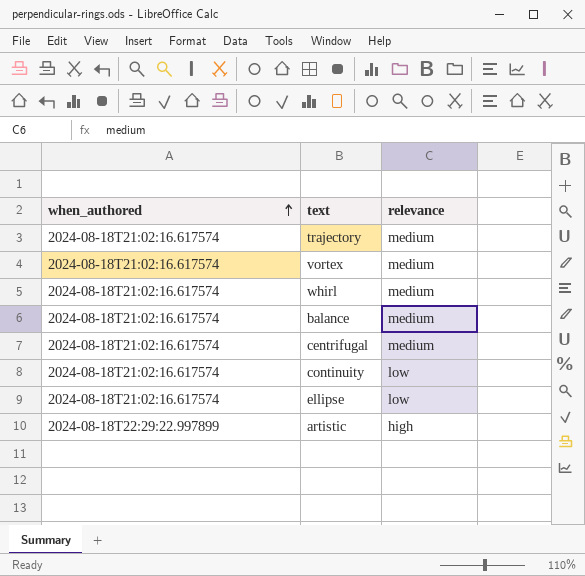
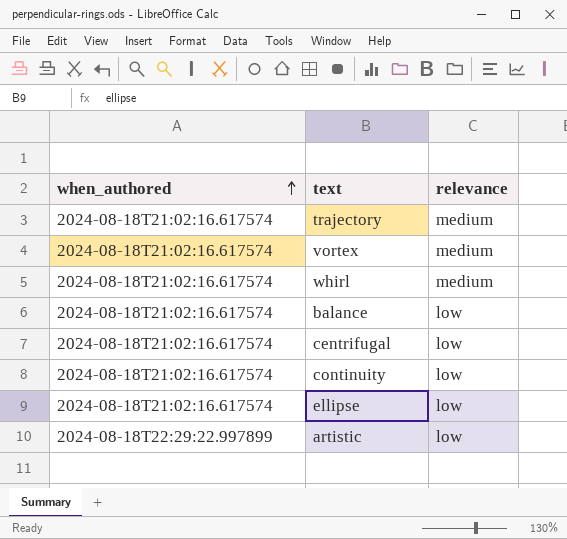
balance | relevance: medium -> low
centrifugal | relevance: medium -> low
artistic | relevance: high -> low

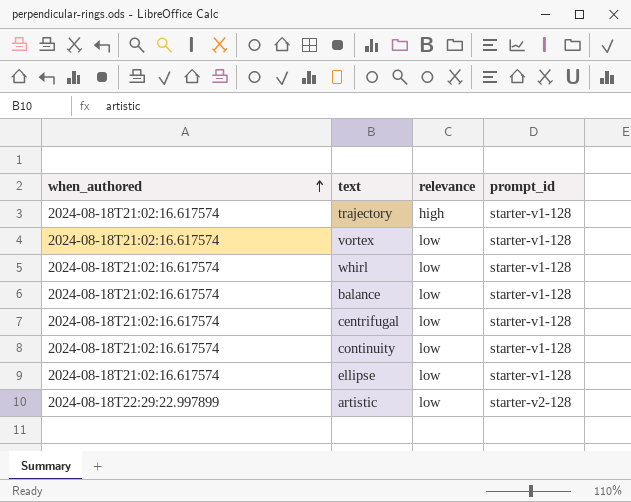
column prompt_id | position: none -> 4
trajectory | relevance: medium -> high
vortex | relevance: medium -> low
whirl | relevance: medium -> low

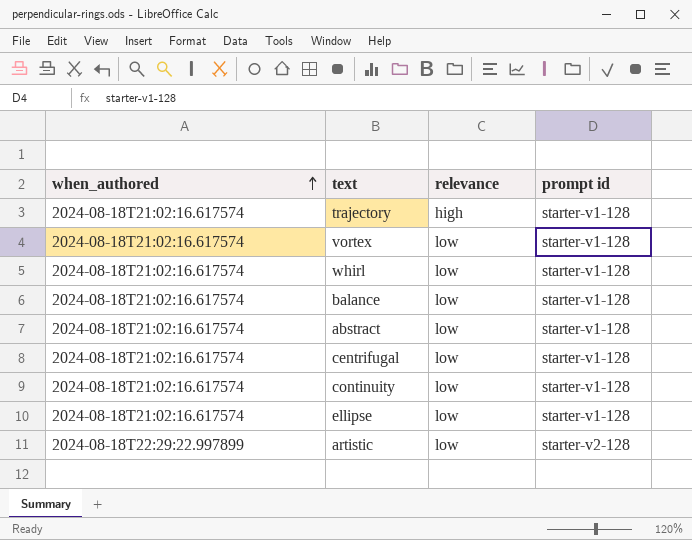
column name: prompt_id -> prompt id
row abstract: none -> 2024-08-18T21:02:16.617574 | low | starter-v1-128

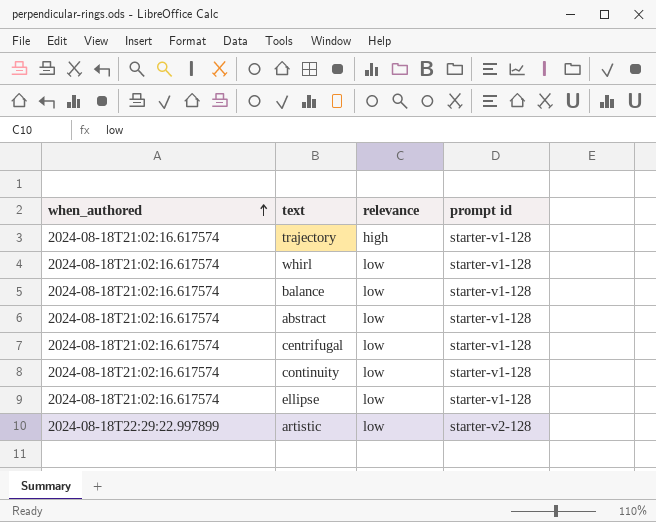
row vortex: 2024-08-18T21:02:16.617574 | low | starter-v1-128 -> none

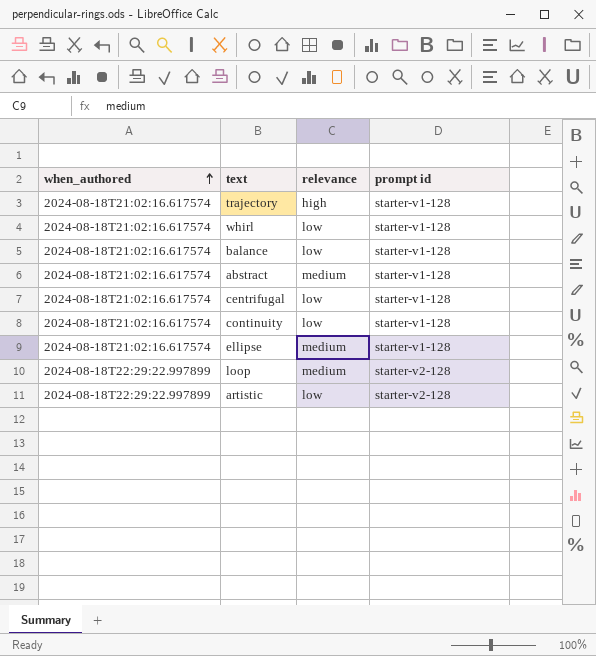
abstract | relevance: low -> medium
ellipse | relevance: low -> medium
row loop: none -> 2024-08-18T22:29:22.997899 | medium | starter-v2-128

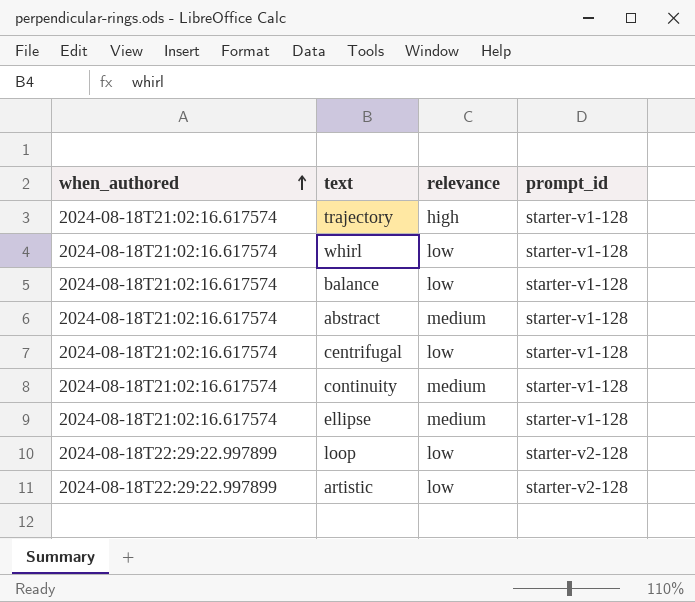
column name: prompt id -> prompt_id
continuity | relevance: low -> medium
loop | relevance: medium -> low

